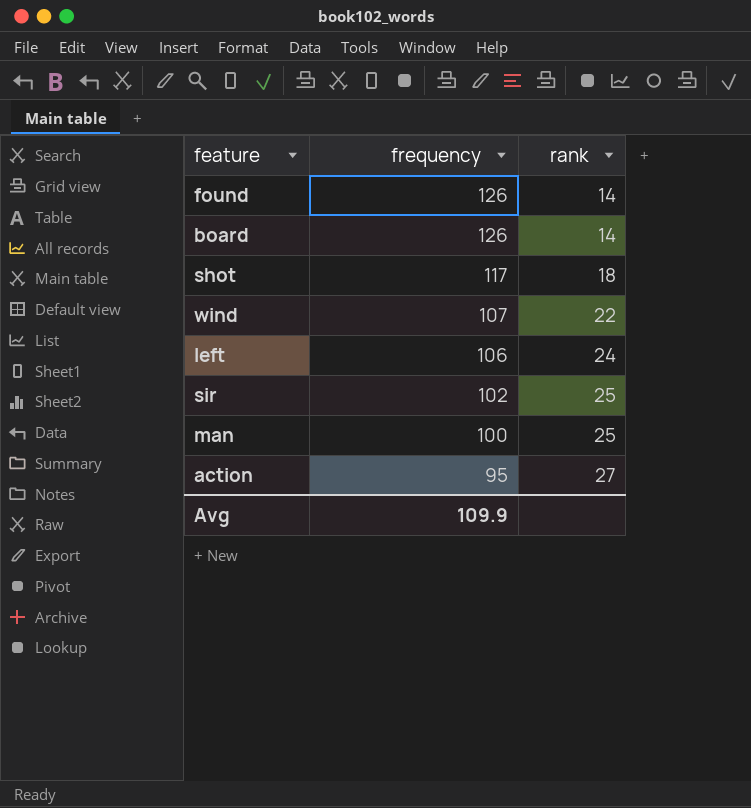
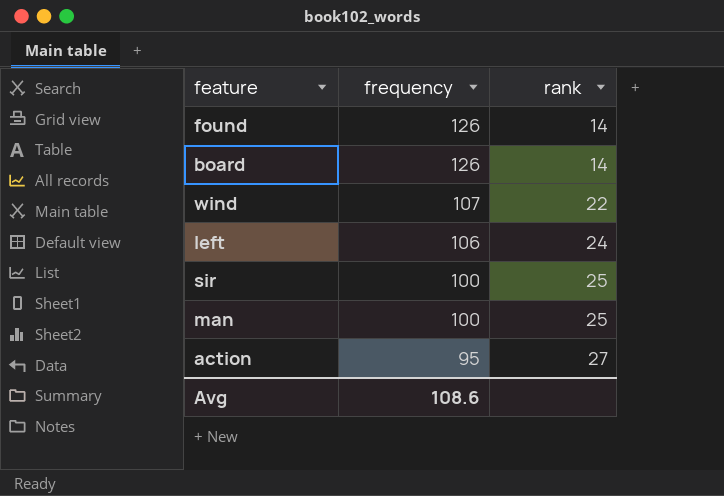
row shot: 117 | 18 -> none
sir | frequency: 102 -> 100
Avg | frequency: 109.9 -> 108.6

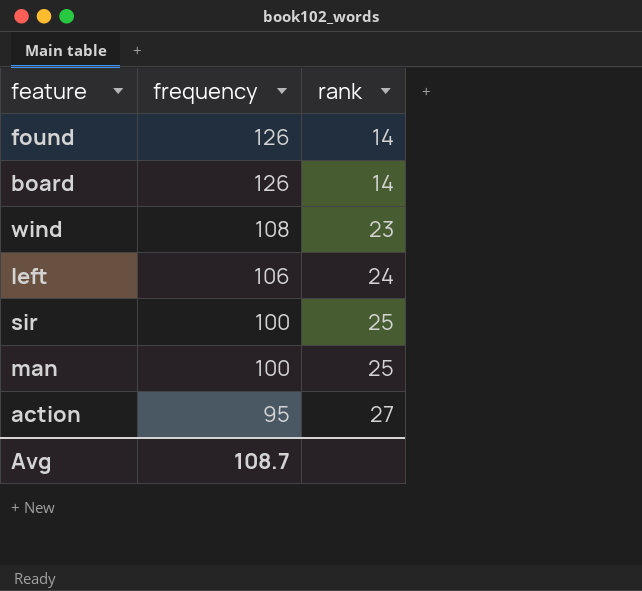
wind | frequency: 107 -> 108
wind | rank: 22 -> 23
Avg | frequency: 108.6 -> 108.7

